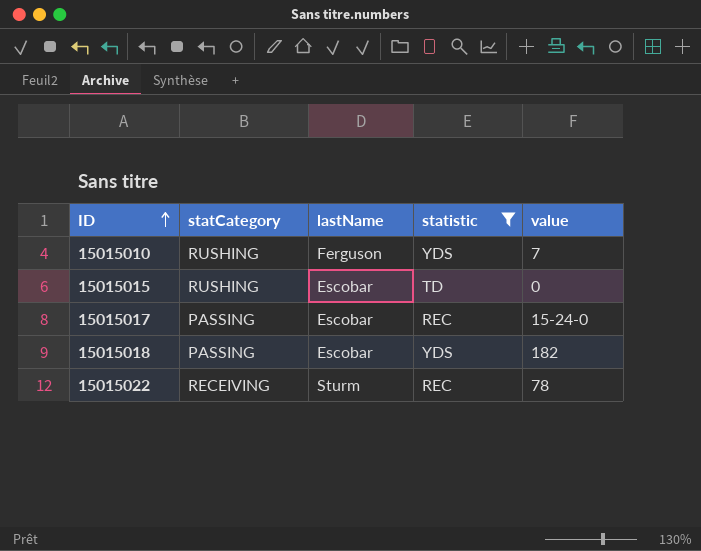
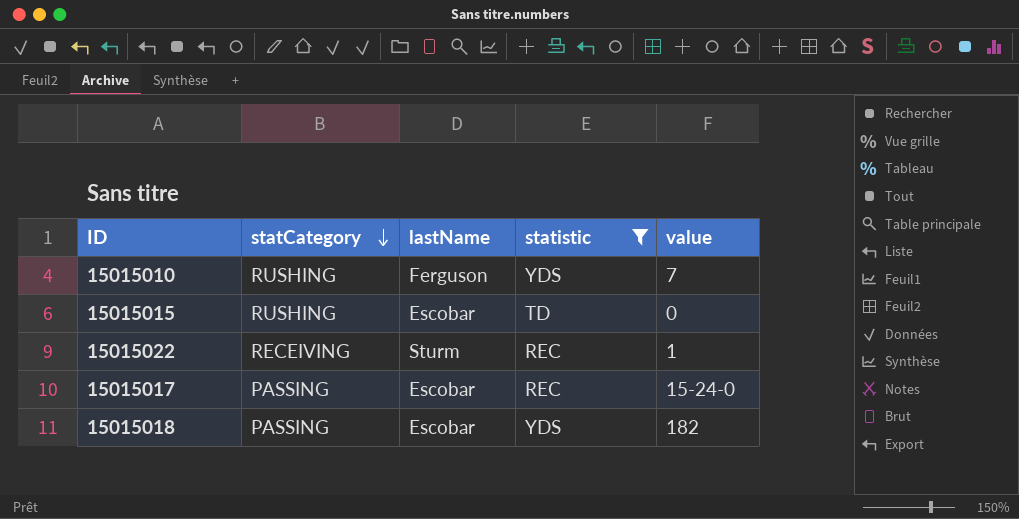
row order: ID ascending -> statCategory descending
15015022 | value: 78 -> 1

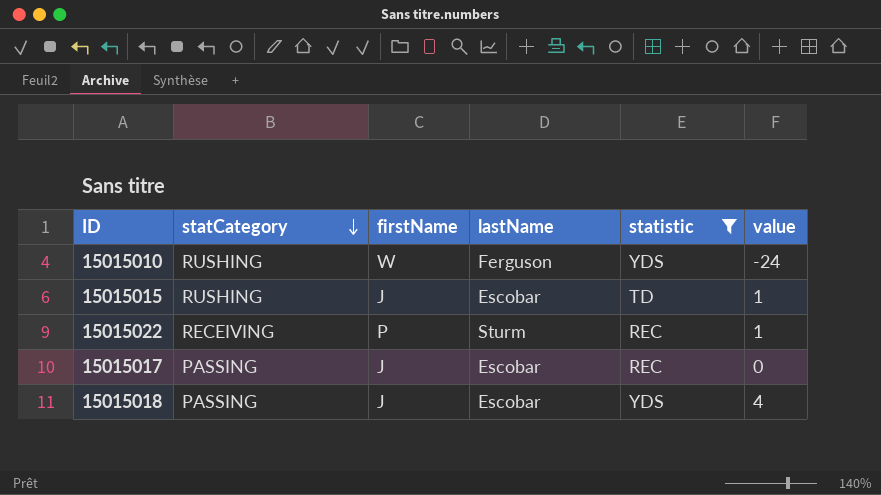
column firstName | position: none -> 3
15015010 | value: 7 -> -24
15015015 | value: 0 -> 1
15015017 | value: 15-24-0 -> 0
15015018 | value: 182 -> 4

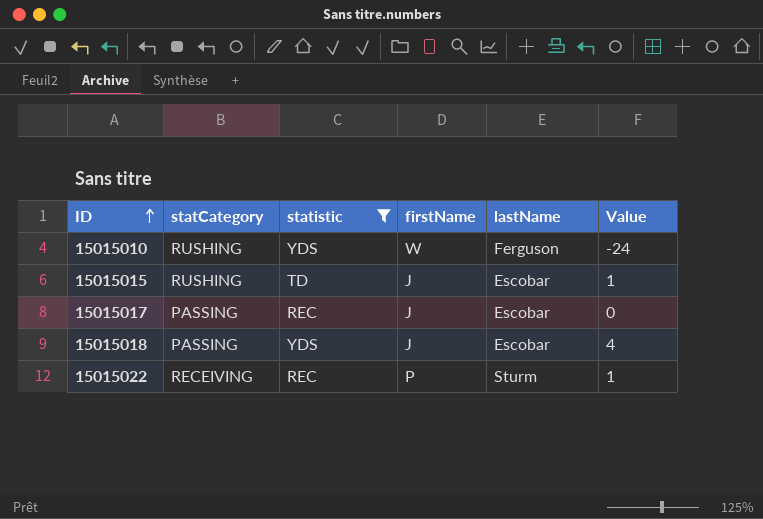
row order: statCategory descending -> ID ascending
column statistic | position: 5 -> 3
column name: value -> Value

